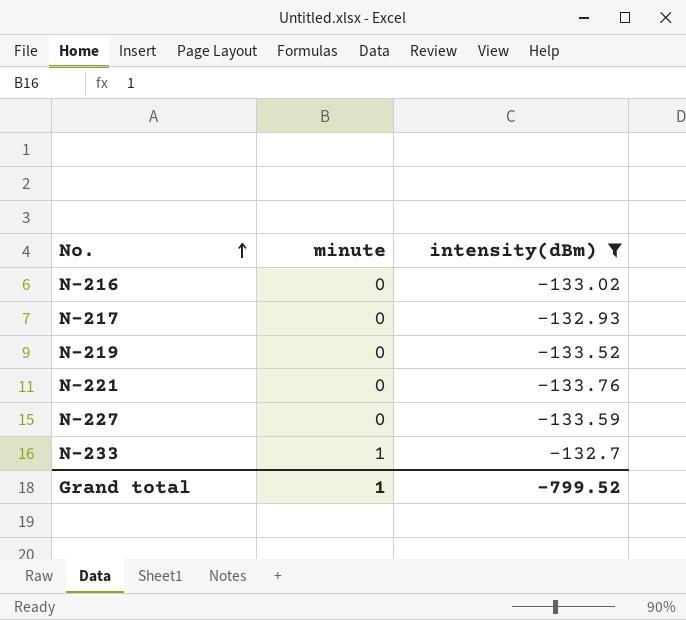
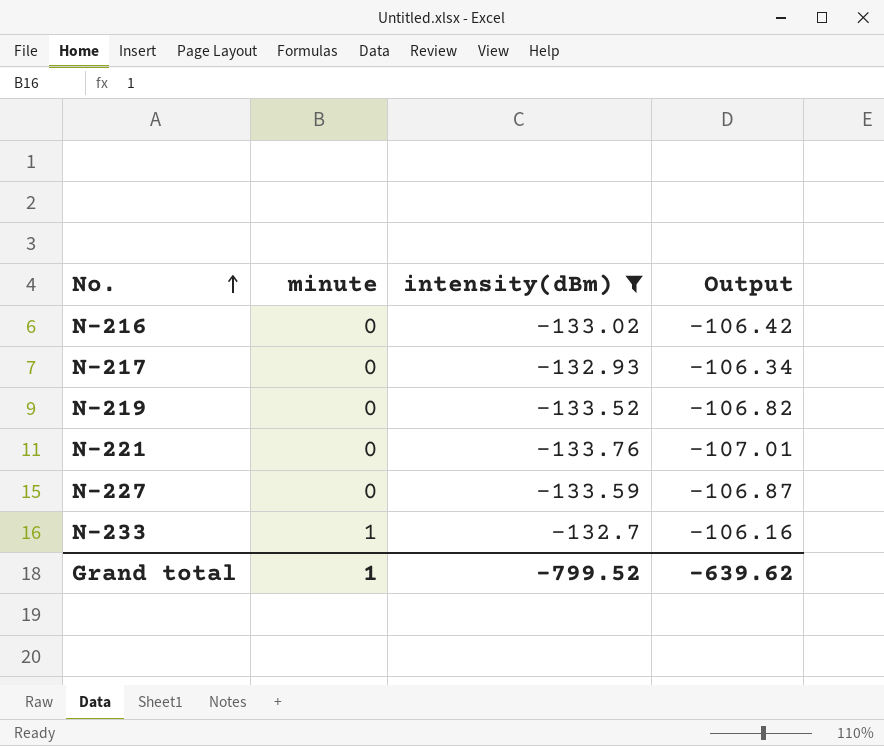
column Output | formula: none -> [intensity(dBm)] * 0.8

